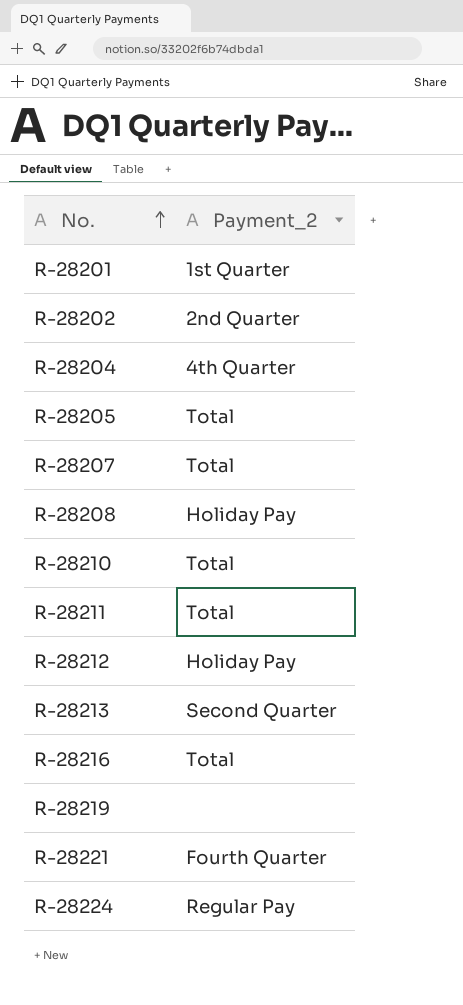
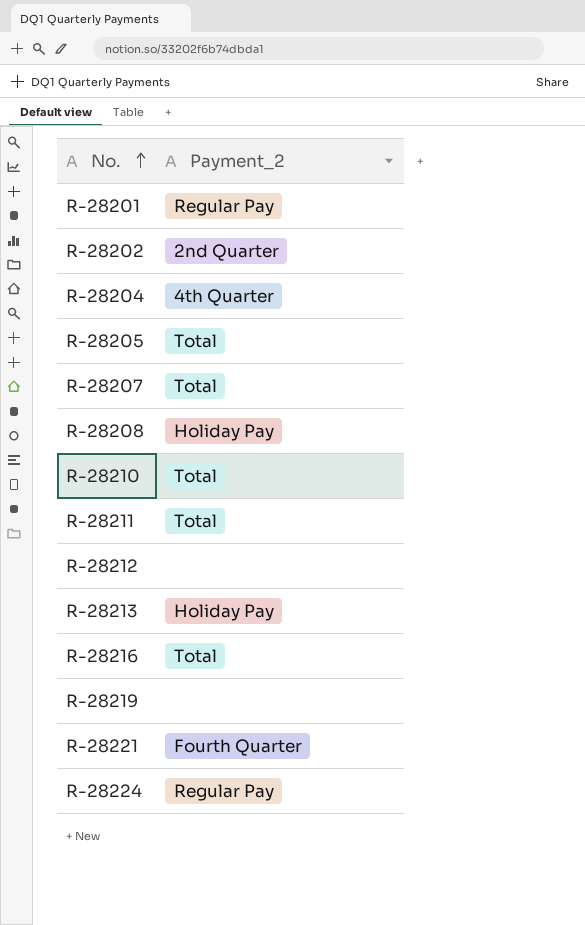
R-28201 | Payment_2: 1st Quarter -> Regular Pay
R-28212 | Payment_2: Holiday Pay -> none
R-28213 | Payment_2: Second Quarter -> Holiday Pay

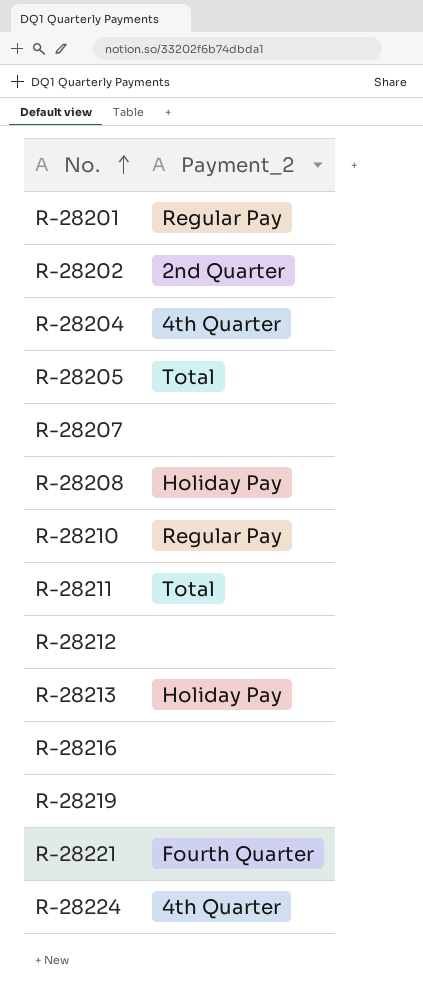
R-28207 | Payment_2: Total -> none
R-28210 | Payment_2: Total -> Regular Pay
R-28216 | Payment_2: Total -> none
R-28224 | Payment_2: Regular Pay -> 4th Quarter

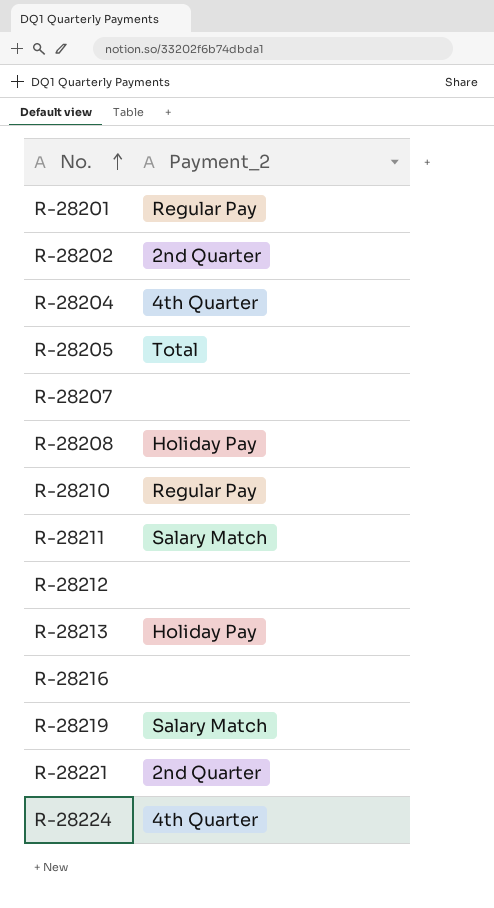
R-28211 | Payment_2: Total -> Salary Match
R-28219 | Payment_2: none -> Salary Match
R-28221 | Payment_2: Fourth Quarter -> 2nd Quarter

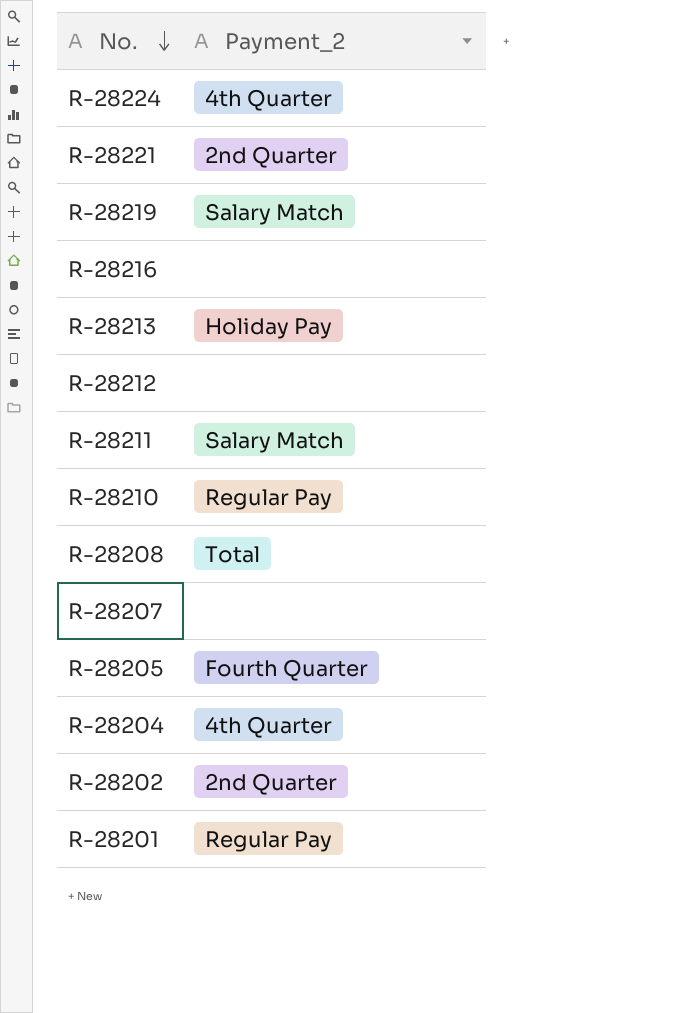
row order: No. ascending -> No. descending
R-28208 | Payment_2: Holiday Pay -> Total
R-28205 | Payment_2: Total -> Fourth Quarter

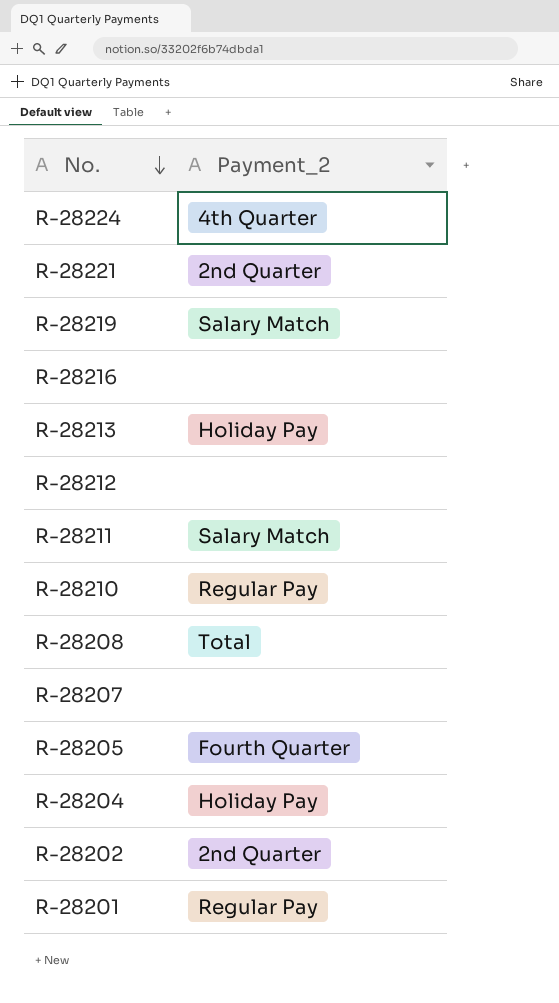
R-28204 | Payment_2: 4th Quarter -> Holiday Pay

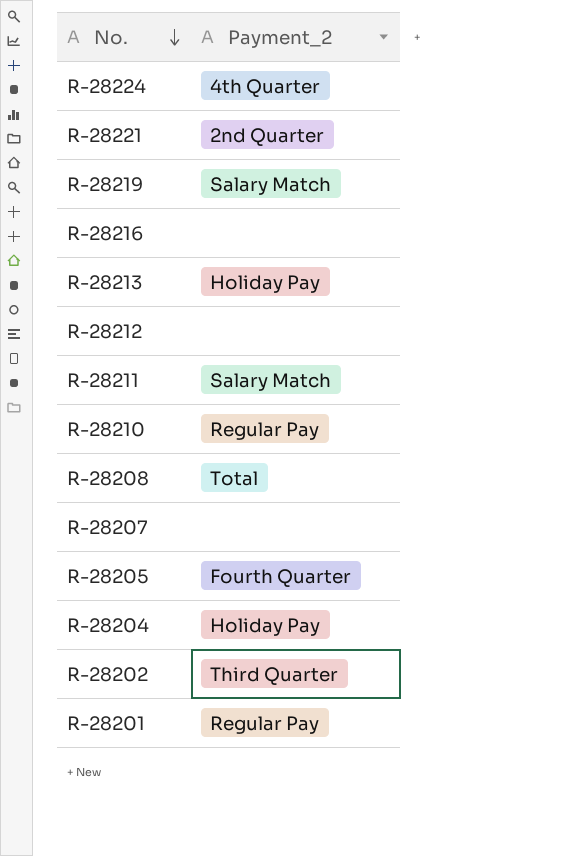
R-28202 | Payment_2: 2nd Quarter -> Third Quarter

